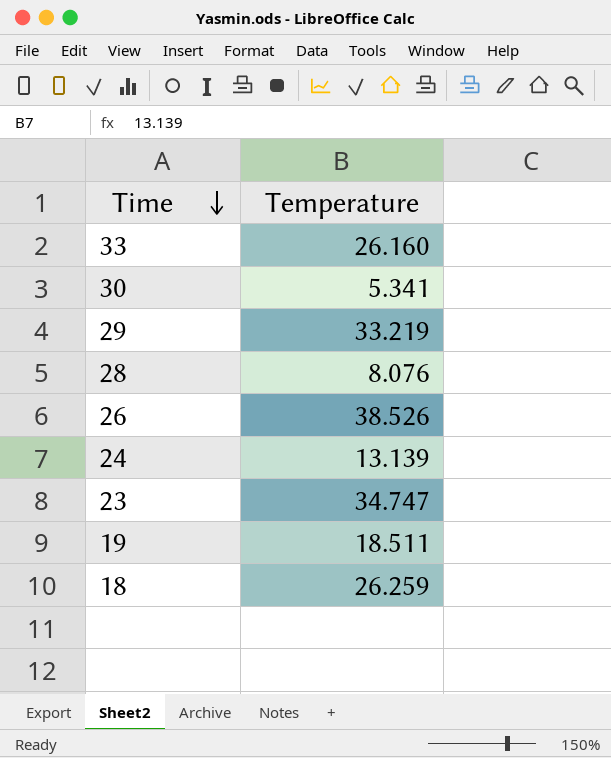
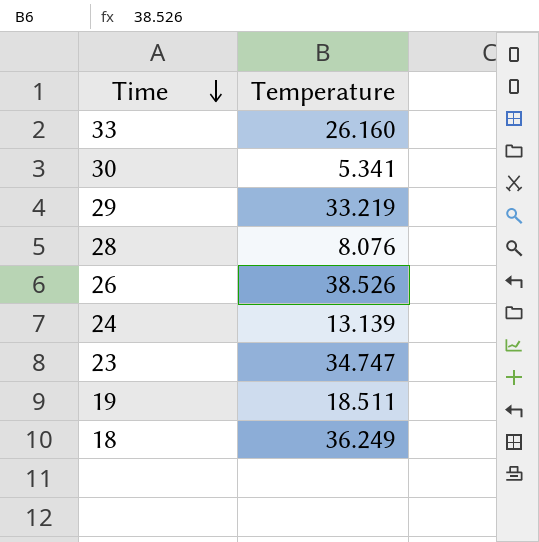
18 | Temperature: 26.259 -> 36.249

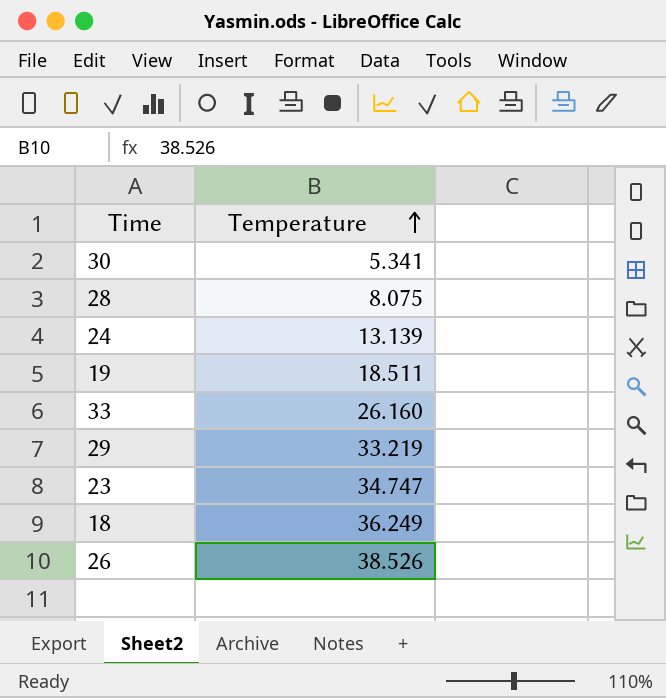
row order: Time descending -> Temperature ascending
28 | Temperature: 8.076 -> 8.075

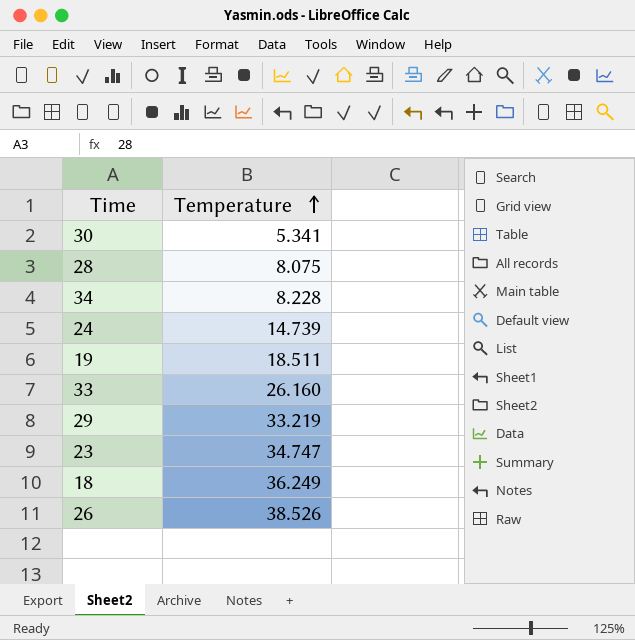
row 34: none -> 8.228
24 | Temperature: 13.139 -> 14.739

